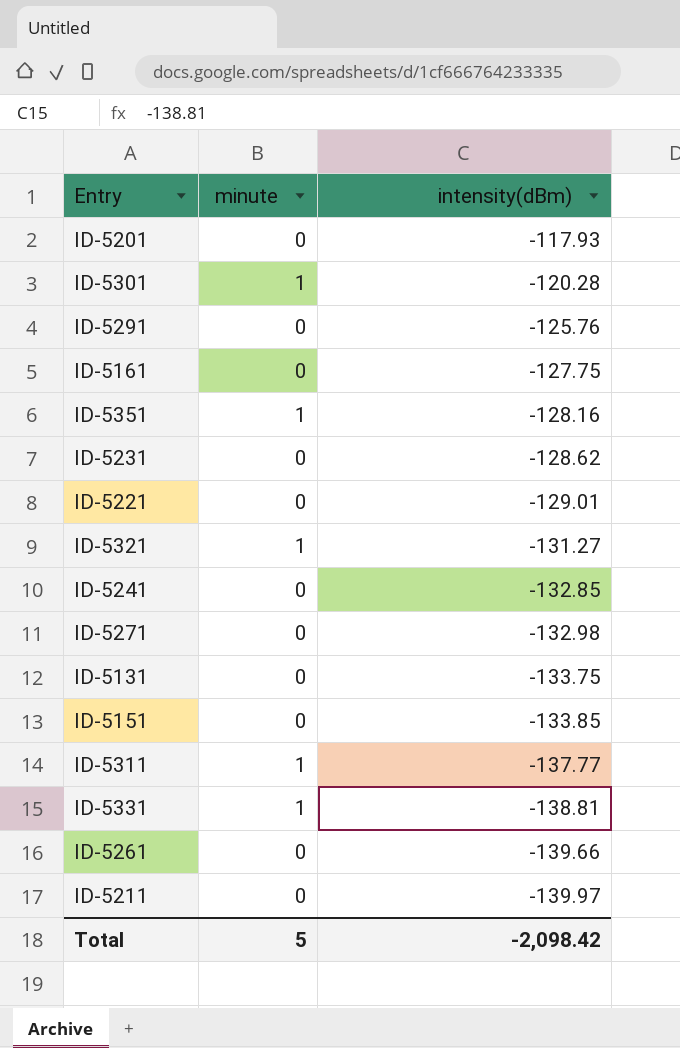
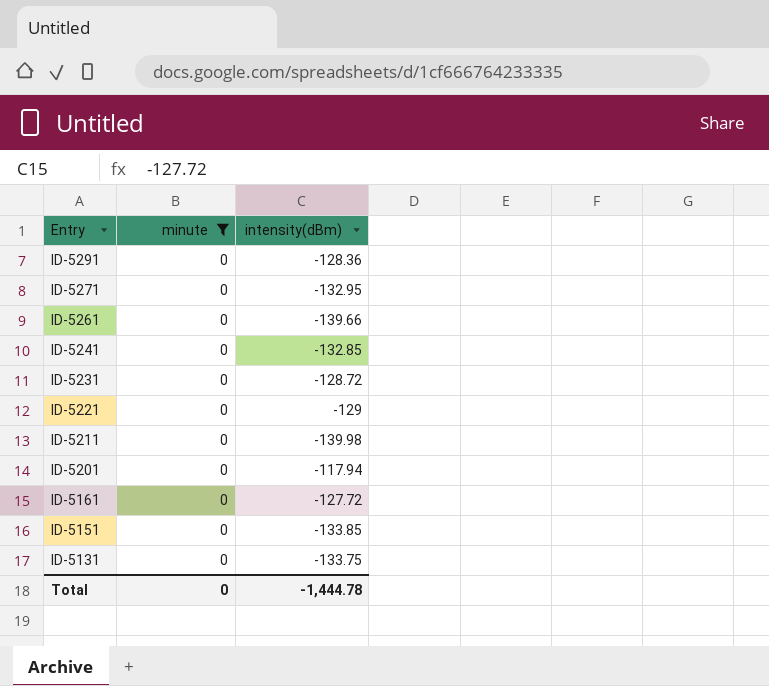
filter: none -> minute = 0
row order: intensity(dBm) descending -> Entry descending
ID-5291 | intensity(dBm): -125.76 -> -128.36
ID-5271 | intensity(dBm): -132.98 -> -132.95
ID-5231 | intensity(dBm): -128.62 -> -128.72
ID-5221 | intensity(dBm): -129.01 -> -129
ID-5211 | intensity(dBm): -139.97 -> -139.98
ID-5201 | intensity(dBm): -117.93 -> -117.94
ID-5161 | intensity(dBm): -127.75 -> -127.72
Total | minute: 5 -> 0
Total | intensity(dBm): -2,098.42 -> -1,444.78

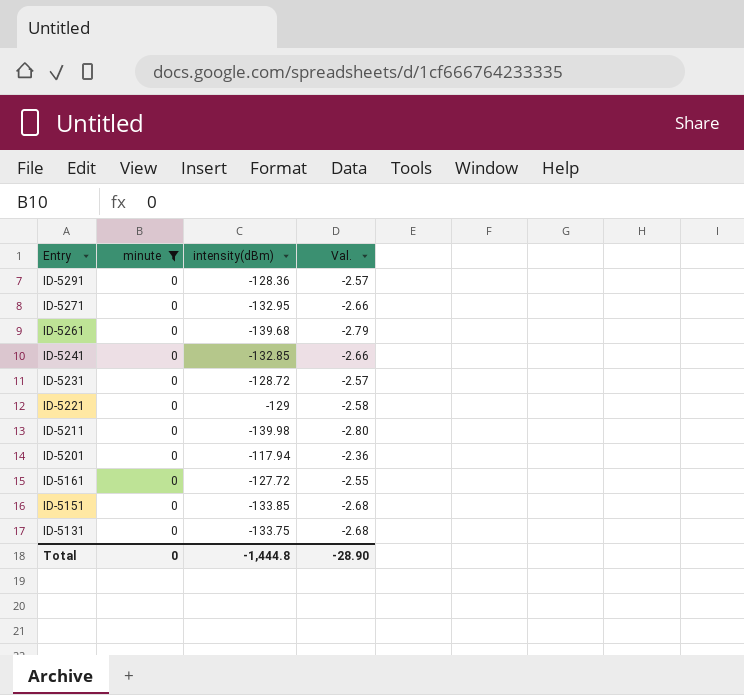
column Val. | formula: none -> [intensity(dBm)] * 0.02
ID-5261 | intensity(dBm): -139.66 -> -139.68
Total | intensity(dBm): -1,444.78 -> -1,444.8

